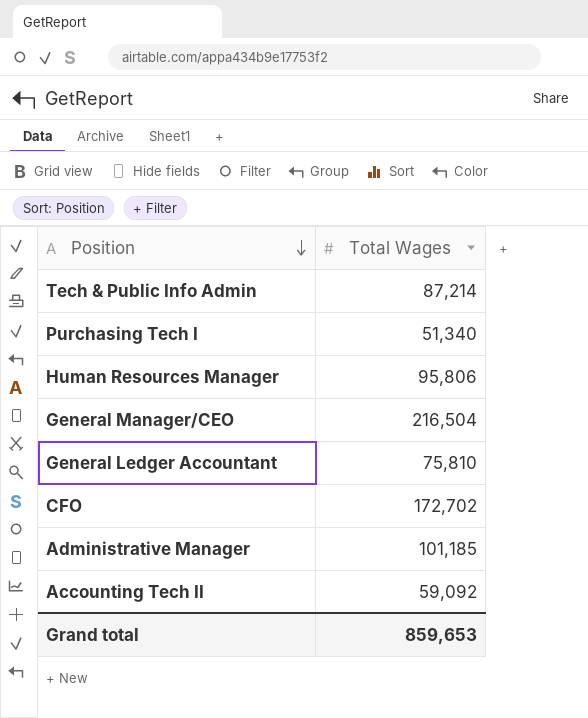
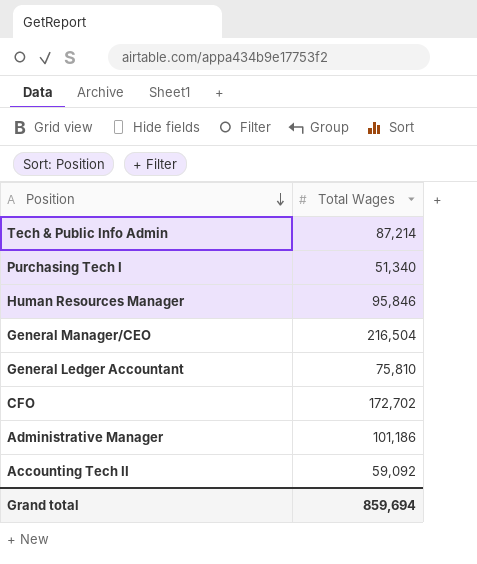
Human Resources Manager | Total Wages: 95,806 -> 95,846
Administrative Manager | Total Wages: 101,185 -> 101,186
Grand total | Total Wages: 859,653 -> 859,694

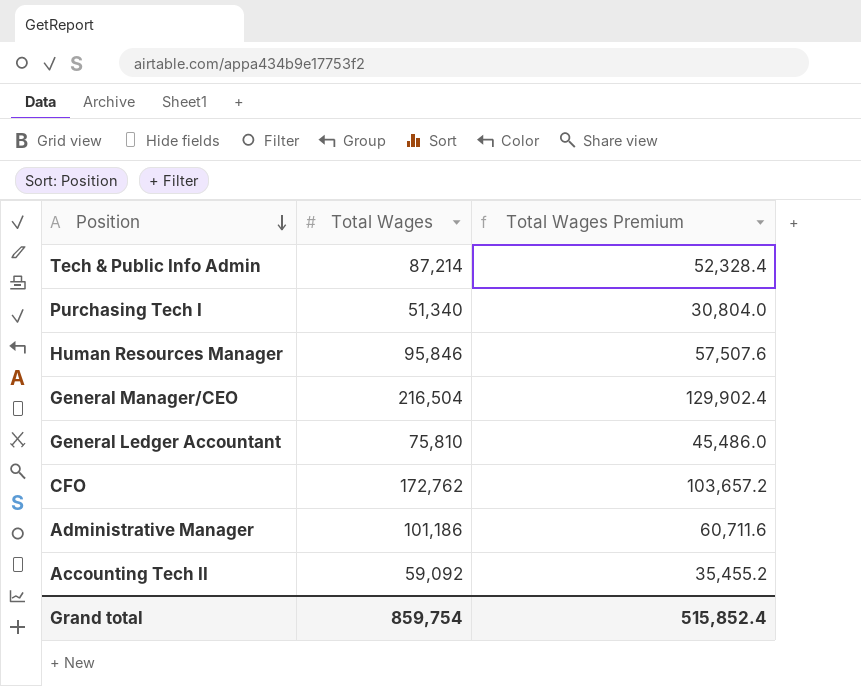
column Total Wages Premium | formula: none -> [Total Wages] * 0.6
CFO | Total Wages: 172,702 -> 172,762
Grand total | Total Wages: 859,694 -> 859,754

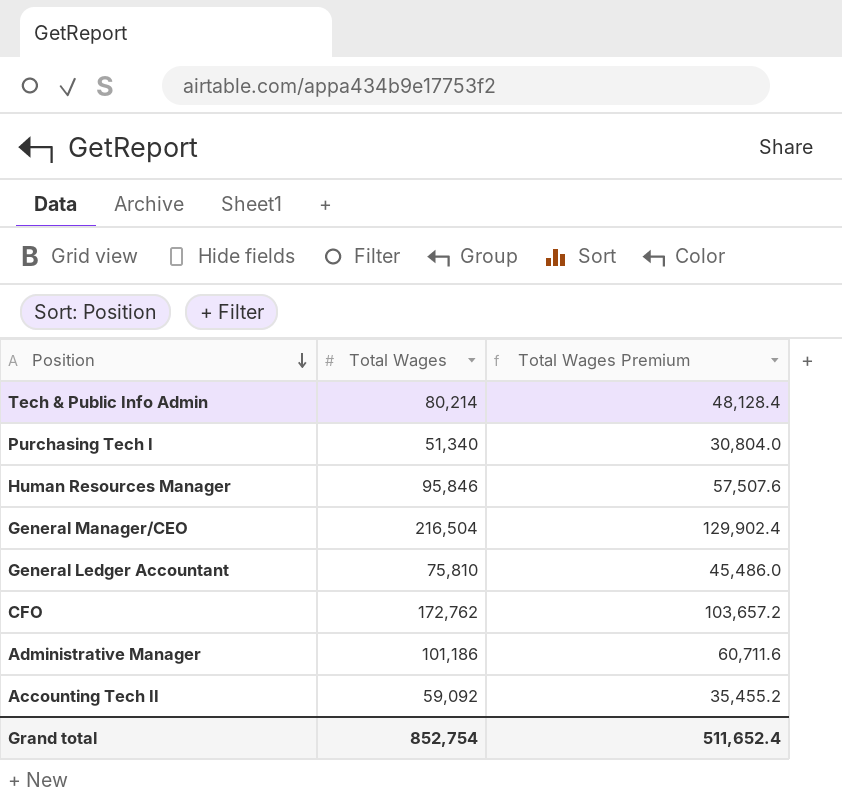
Tech & Public Info Admin | Total Wages: 87,214 -> 80,214
Tech & Public Info Admin | Total Wages Premium: 52,328.4 -> 48,128.4
Grand total | Total Wages: 859,754 -> 852,754
Grand total | Total Wages Premium: 515,852.4 -> 511,652.4

